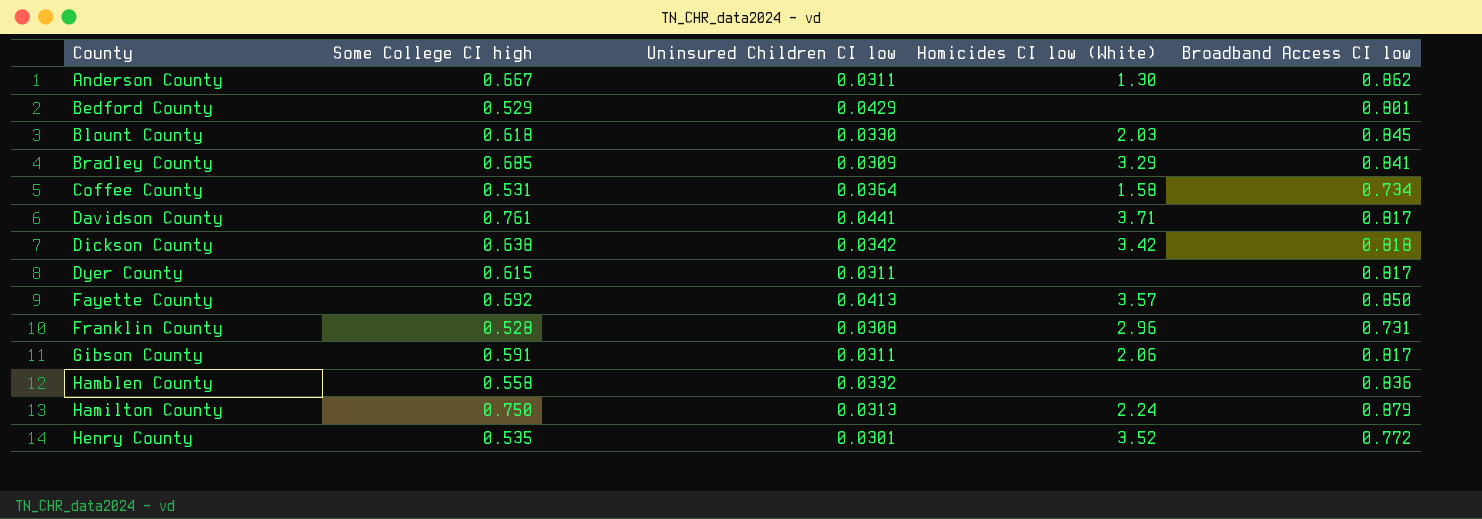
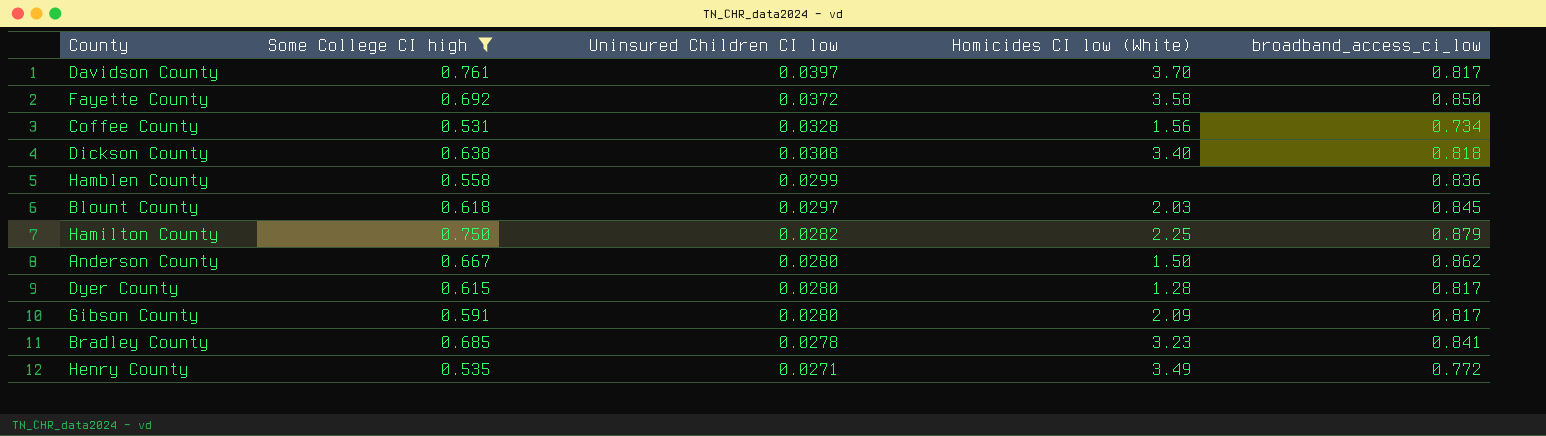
filter: none -> Some College CI high >= 0.531
row order: County ascending -> Uninsured Children CI low descending
column name: Broadband Access CI low -> broadband_access_ci_low
Davidson County | Uninsured Children CI low: 0.0441 -> 0.0397
Davidson County | Homicides CI low (White): 3.71 -> 3.70
Fayette County | Uninsured Children CI low: 0.0413 -> 0.0372
Fayette County | Homicides CI low (White): 3.57 -> 3.58
Coffee County | Uninsured Children CI low: 0.0364 -> 0.0328
Coffee County | Homicides CI low (White): 1.58 -> 1.56
Dickson County | Uninsured Children CI low: 0.0342 -> 0.0308
Dickson County | Homicides CI low (White): 3.42 -> 3.40
Hamblen County | Uninsured Children CI low: 0.0332 -> 0.0299
Blount County | Uninsured Children CI low: 0.0330 -> 0.0297
Hamilton County | Uninsured Children CI low: 0.0313 -> 0.0282
Hamilton County | Homicides CI low (White): 2.24 -> 2.25
Anderson County | Uninsured Children CI low: 0.0311 -> 0.0280
Anderson County | Homicides CI low (White): 1.30 -> 1.50
Dyer County | Uninsured Children CI low: 0.0311 -> 0.0280
Dyer County | Homicides CI low (White): none -> 1.28
Gibson County | Uninsured Children CI low: 0.0311 -> 0.0280
Gibson County | Homicides CI low (White): 2.06 -> 2.09
Bradley County | Uninsured Children CI low: 0.0309 -> 0.0278
Bradley County | Homicides CI low (White): 3.29 -> 3.23
Henry County | Uninsured Children CI low: 0.0301 -> 0.0271
Henry County | Homicides CI low (White): 3.52 -> 3.49

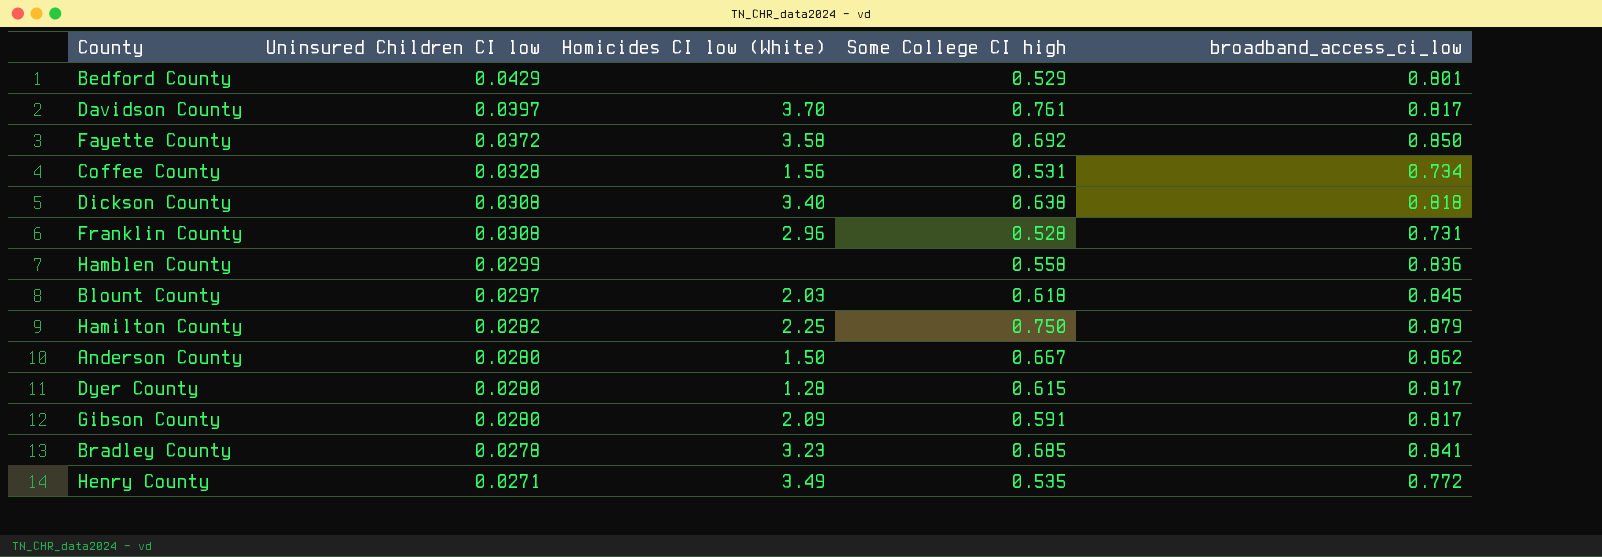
filter: Some College CI high >= 0.531 -> none
column Some College CI high | position: 2 -> 4

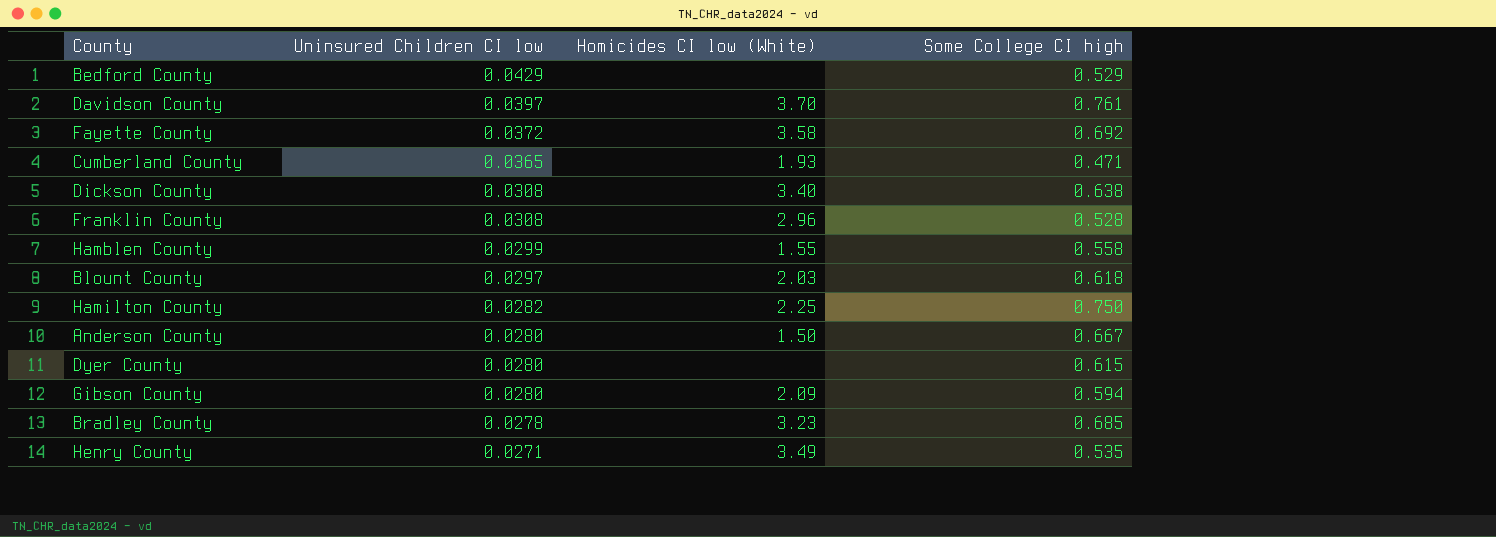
column broadband_access_ci_low | position: 5 -> none
row Coffee County: 0.0328 | 1.56 | 0.531 | 0.734 -> none
row Cumberland County: none -> 0.0365 | 1.93 | 0.471
Hamblen County | Homicides CI low (White): none -> 1.55
Dyer County | Homicides CI low (White): 1.28 -> none
Gibson County | Some College CI high: 0.591 -> 0.594

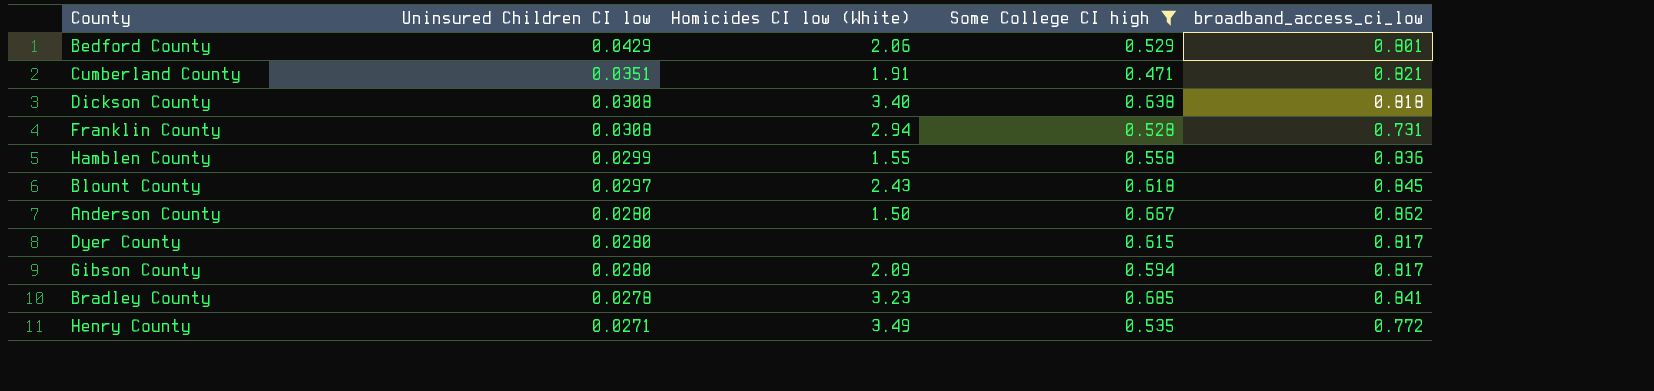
filter: none -> Some College CI high <= 0.685
column broadband_access_ci_low | position: none -> 5
Bedford County | Homicides CI low (White): none -> 2.06
Cumberland County | Uninsured Children CI low: 0.0365 -> 0.0351
Cumberland County | Homicides CI low (White): 1.93 -> 1.91
Franklin County | Homicides CI low (White): 2.96 -> 2.94
Blount County | Homicides CI low (White): 2.03 -> 2.43

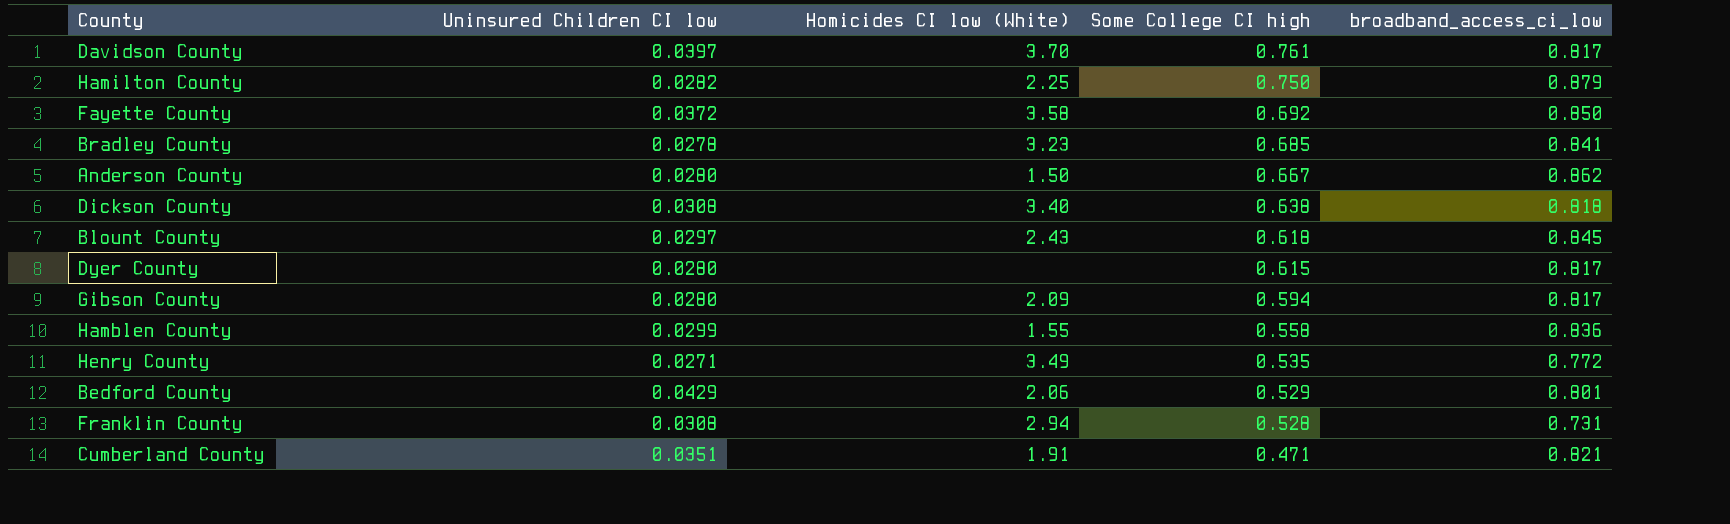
filter: Some College CI high <= 0.685 -> none
row order: Uninsured Children CI low descending -> Some College CI high descending

